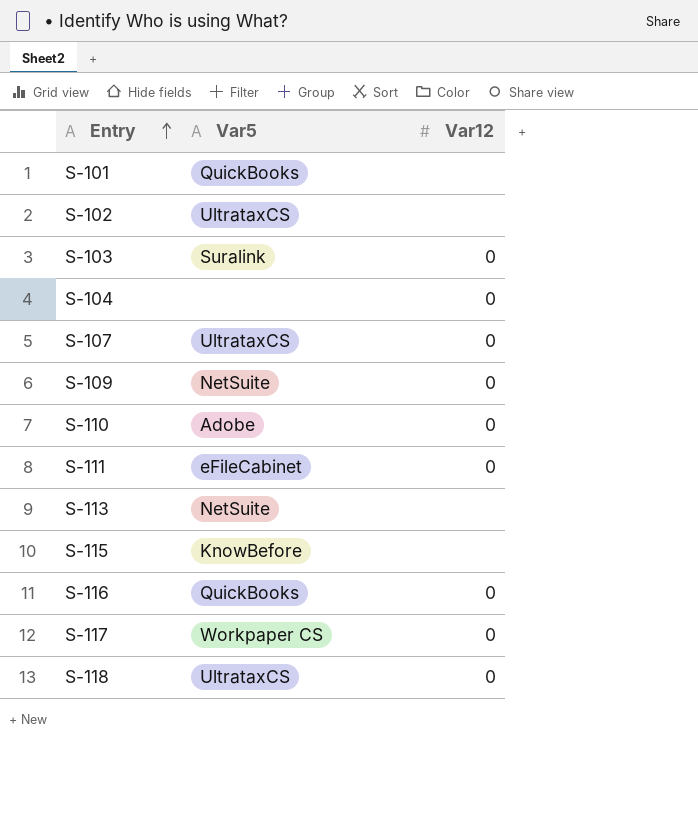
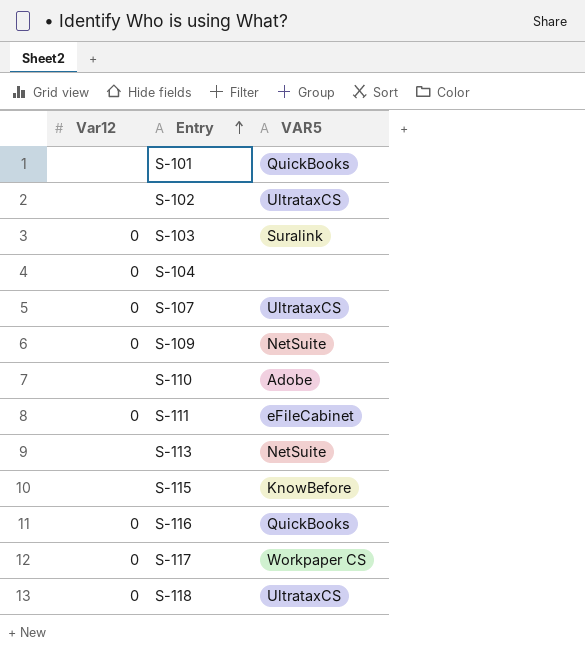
column Var12 | position: 3 -> 1
column name: Var5 -> VAR5
S-110 | Var12: 0 -> none

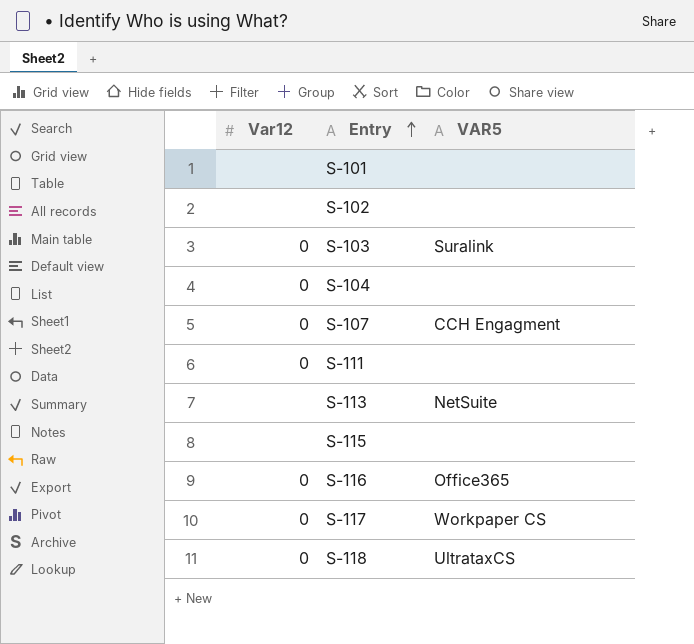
row S-109: 0 | NetSuite -> none
row S-110: none | Adobe -> none
S-101 | VAR5: QuickBooks -> none
S-102 | VAR5: UltrataxCS -> none
S-107 | VAR5: UltrataxCS -> CCH Engagment
S-111 | VAR5: eFileCabinet -> none
S-115 | VAR5: KnowBefore -> none
S-116 | VAR5: QuickBooks -> Office365

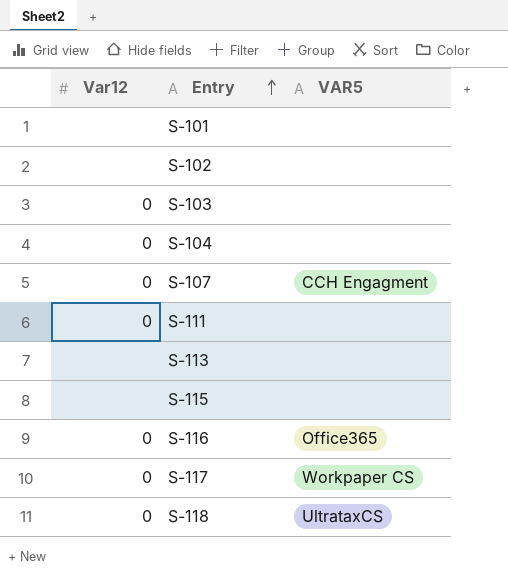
S-103 | VAR5: Suralink -> none
S-113 | VAR5: NetSuite -> none

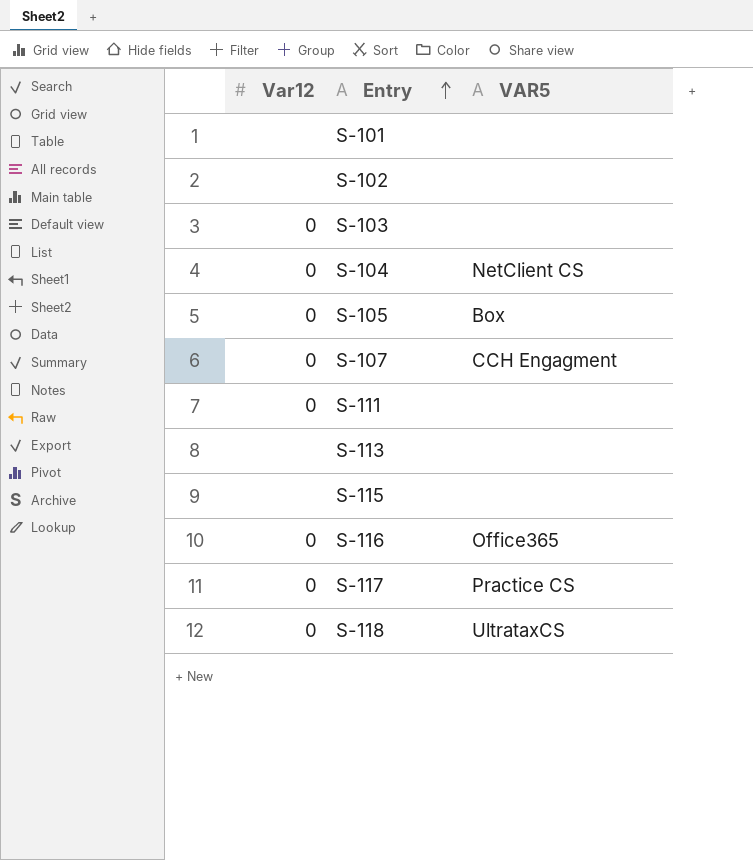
S-104 | VAR5: none -> NetClient CS
row S-105: none -> 0 | Box
S-117 | VAR5: Workpaper CS -> Practice CS

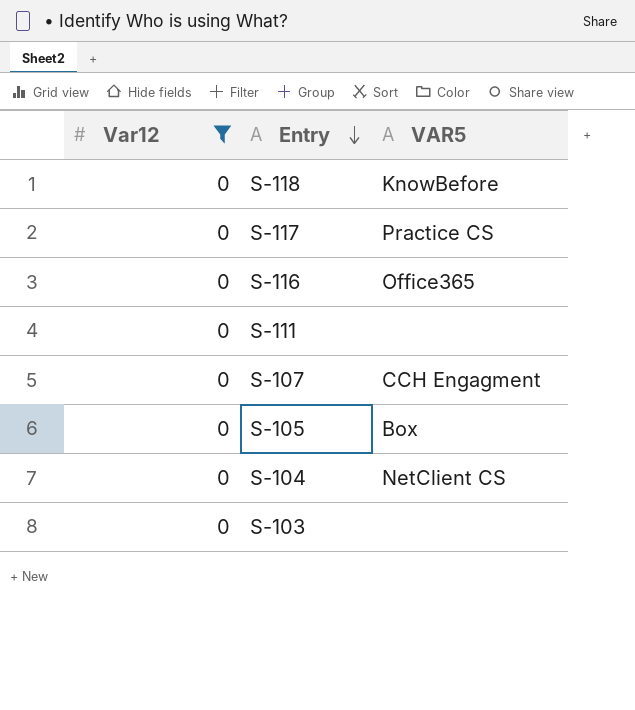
filter: none -> Var12 = 0
row order: Entry ascending -> Entry descending
S-118 | VAR5: UltrataxCS -> KnowBefore

